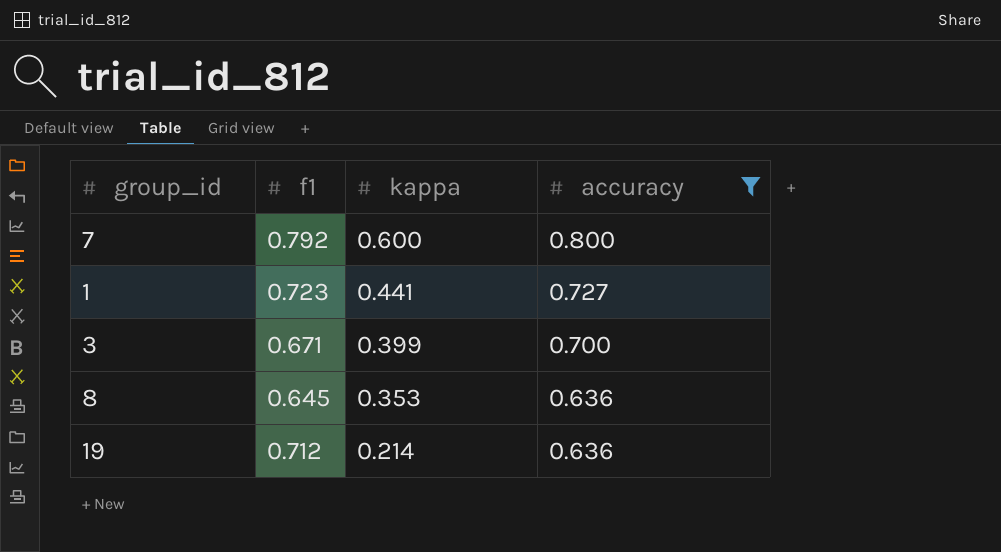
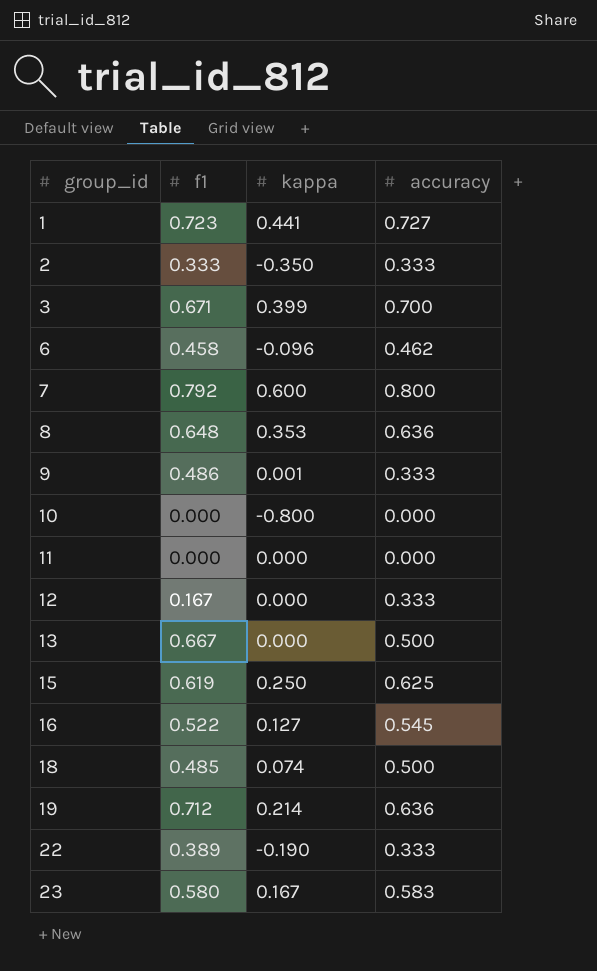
filter: accuracy >= 0.636 -> none
row order: kappa descending -> group_id ascending
8 | f1: 0.645 -> 0.648

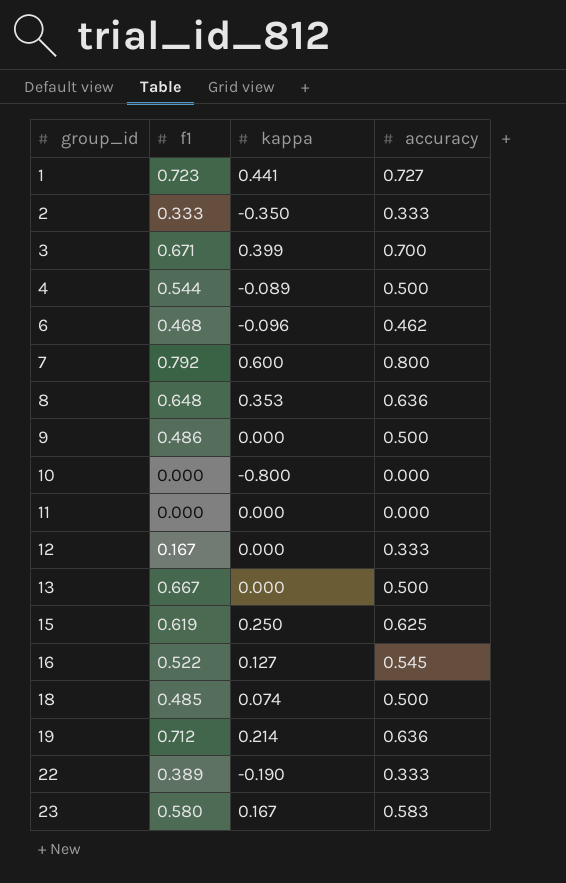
row 4: none -> 0.544 | -0.089 | 0.500
6 | f1: 0.458 -> 0.468
9 | kappa: 0.001 -> 0.000
9 | accuracy: 0.333 -> 0.500

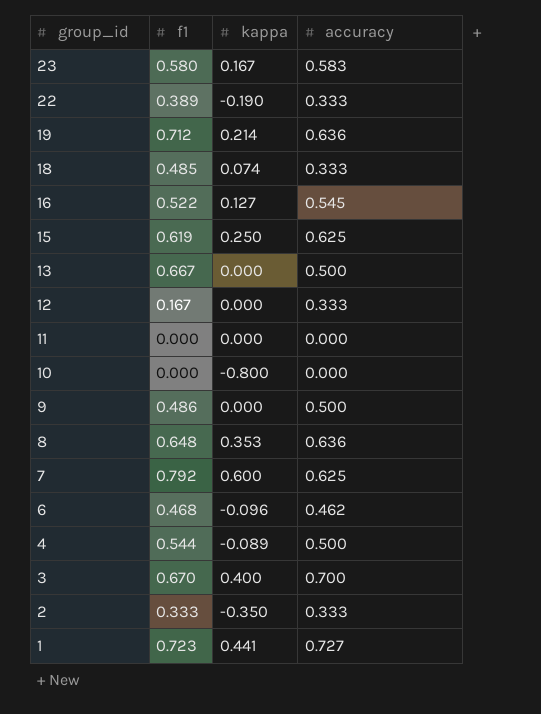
row order: group_id ascending -> group_id descending
18 | accuracy: 0.500 -> 0.333
7 | accuracy: 0.800 -> 0.625
3 | f1: 0.671 -> 0.670
3 | kappa: 0.399 -> 0.400

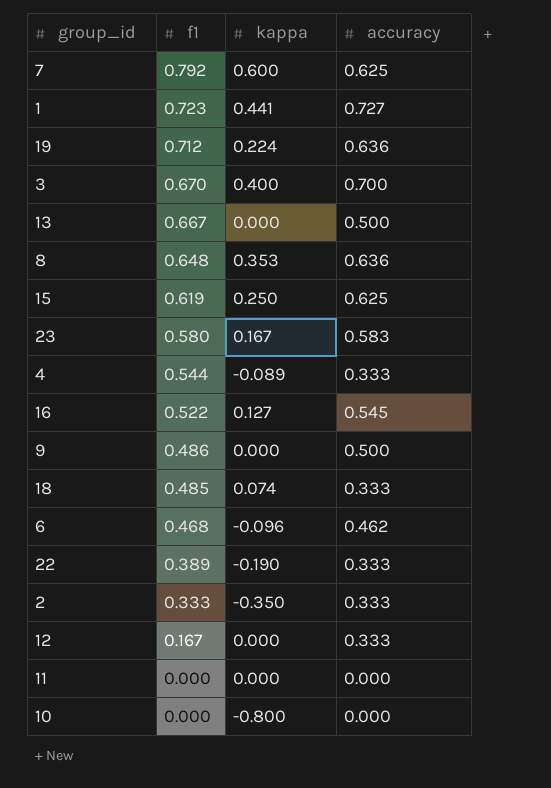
row order: group_id descending -> f1 descending
19 | kappa: 0.214 -> 0.224
4 | accuracy: 0.500 -> 0.333

